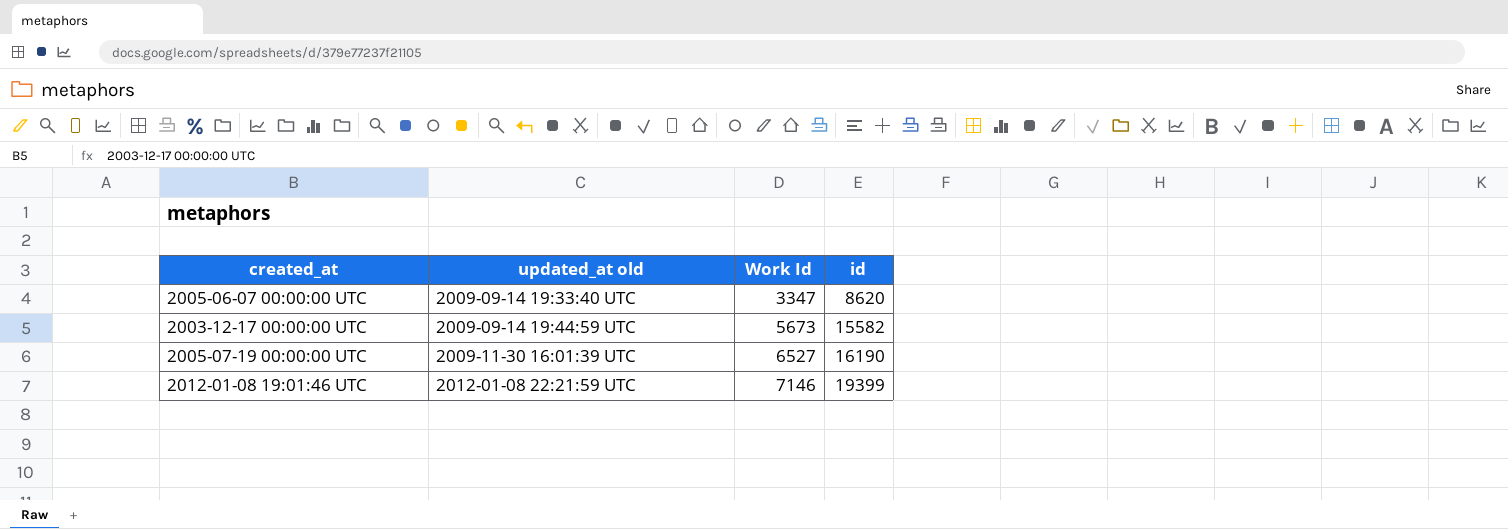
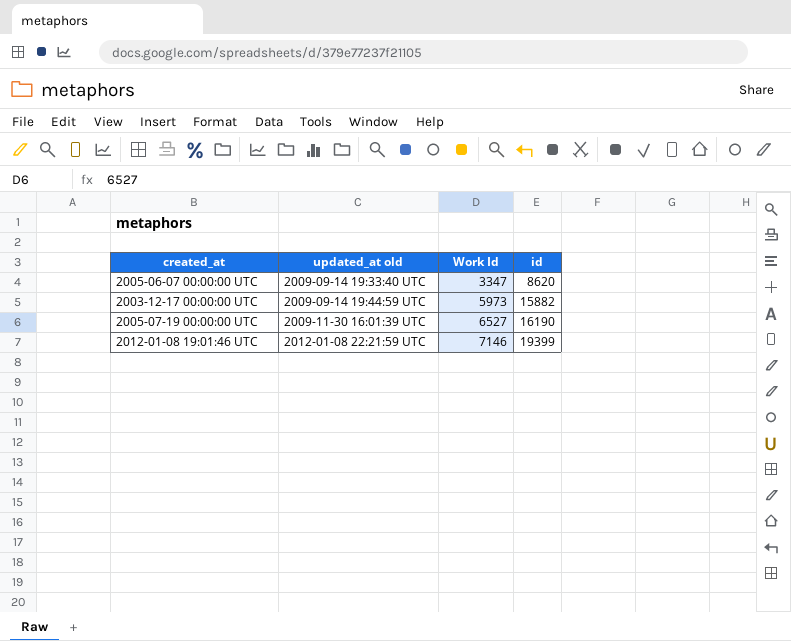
2003-12-17 00:00:00 UTC | Work Id: 5673 -> 5973
2003-12-17 00:00:00 UTC | id: 15582 -> 15882

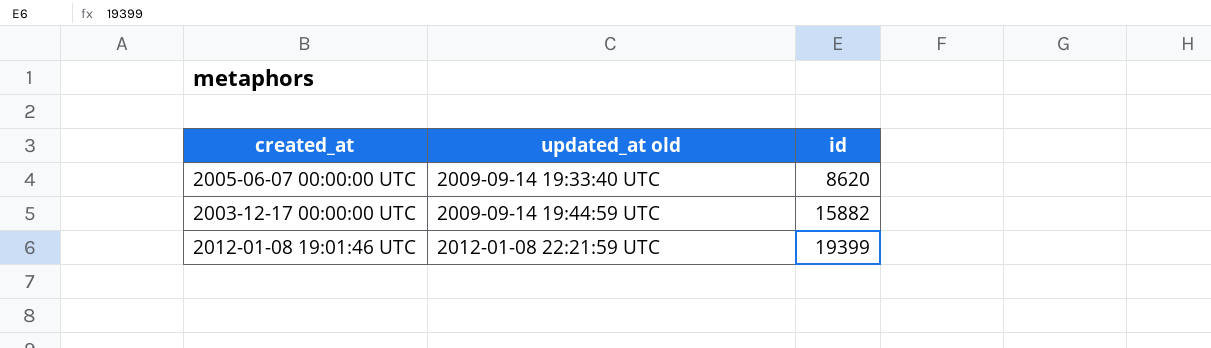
column Work Id | position: 3 -> none
row 2005-07-19 00:00:00 UTC: 2009-11-30 16:01:39 UTC | 6527 | 16190 -> none

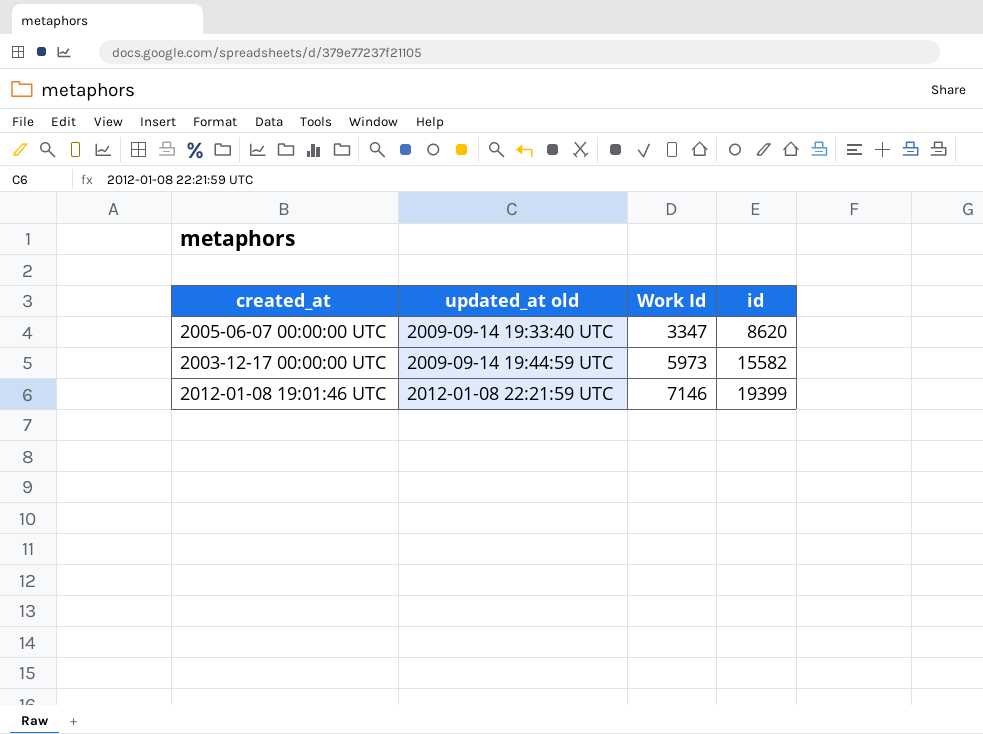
column Work Id | position: none -> 3
2003-12-17 00:00:00 UTC | id: 15882 -> 15582

